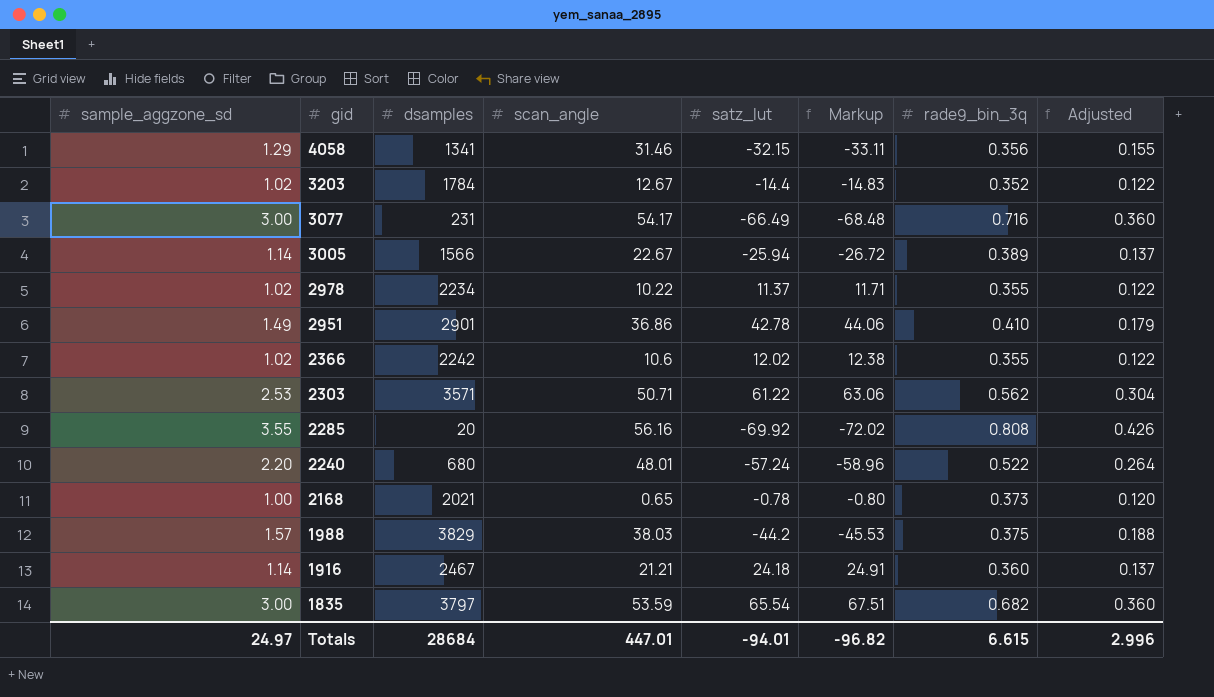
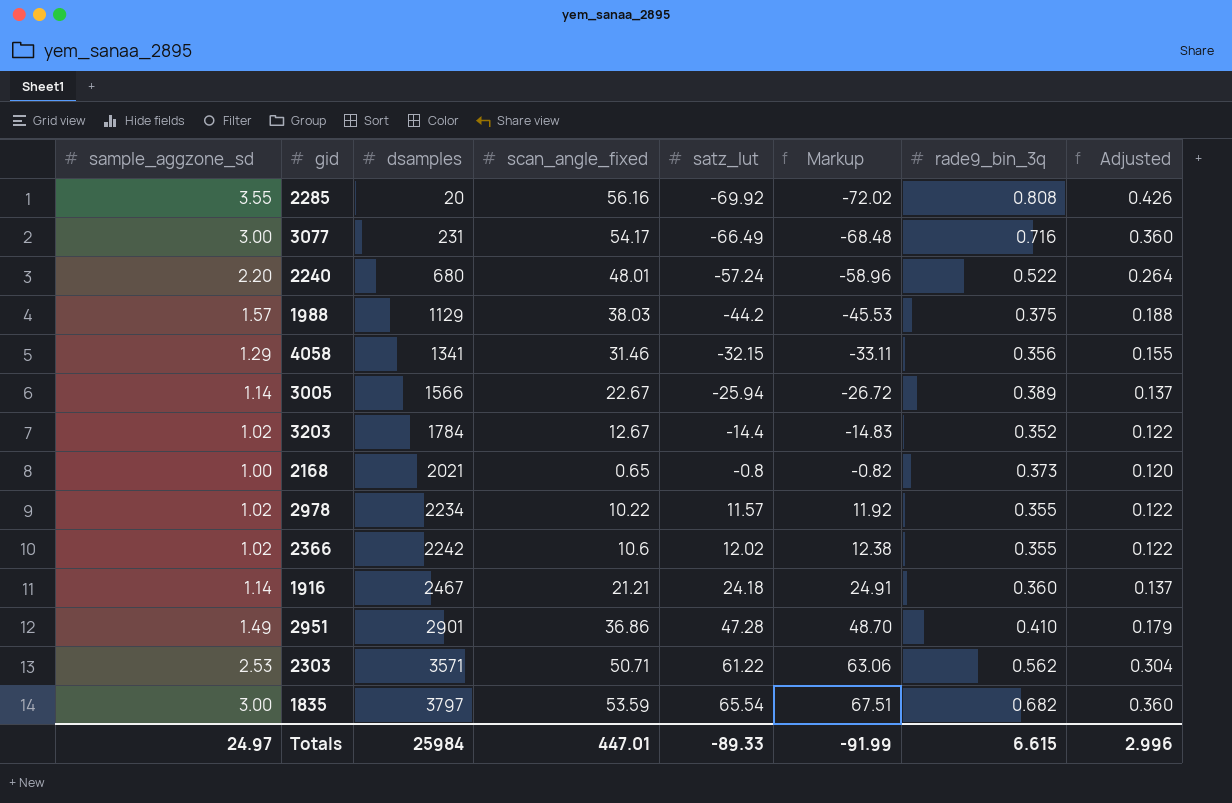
row order: gid descending -> dsamples ascending
column name: scan_angle -> scan_angle_fixed
1988 | dsamples: 3829 -> 1129
2168 | satz_lut: -0.78 -> -0.8
2168 | Markup: -0.80 -> -0.82
2978 | satz_lut: 11.37 -> 11.57
2978 | Markup: 11.71 -> 11.92
2951 | satz_lut: 42.78 -> 47.28
2951 | Markup: 44.06 -> 48.70
Totals | dsamples: 28684 -> 25984
Totals | satz_lut: -94.01 -> -89.33
Totals | Markup: -96.82 -> -91.99

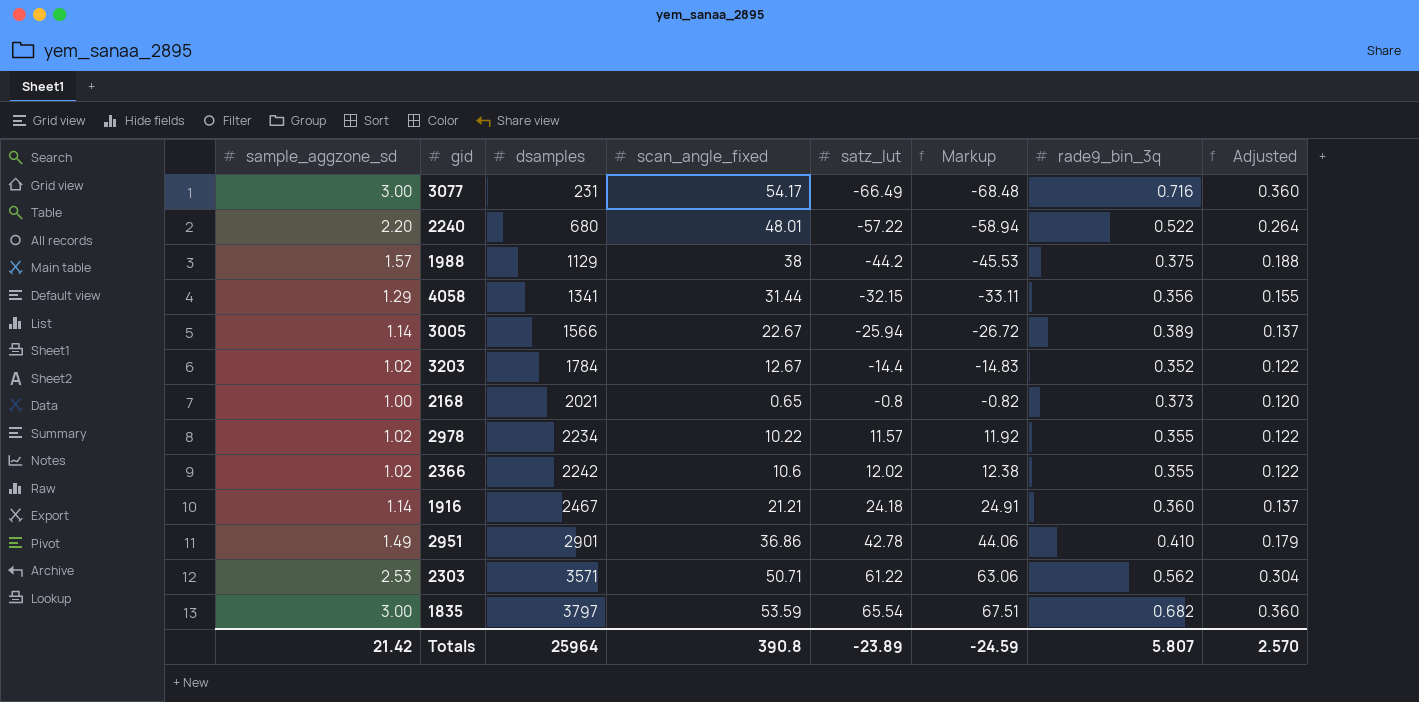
row 2285: 3.55 | 20 | 56.16 | -69.92 | -72.02 | 0.808 | 0.426 -> none
2240 | satz_lut: -57.24 -> -57.22
2240 | Markup: -58.96 -> -58.94
1988 | scan_angle_fixed: 38.03 -> 38
4058 | scan_angle_fixed: 31.46 -> 31.44
2951 | satz_lut: 47.28 -> 42.78
2951 | Markup: 48.70 -> 44.06
Totals | sample_aggzone_sd: 24.97 -> 21.42
Totals | dsamples: 25984 -> 25964
Totals | scan_angle_fixed: 447.01 -> 390.8
Totals | satz_lut: -89.33 -> -23.89
Totals | Markup: -91.99 -> -24.59
Totals | rade9_bin_3q: 6.615 -> 5.807
Totals | Adjusted: 2.996 -> 2.570

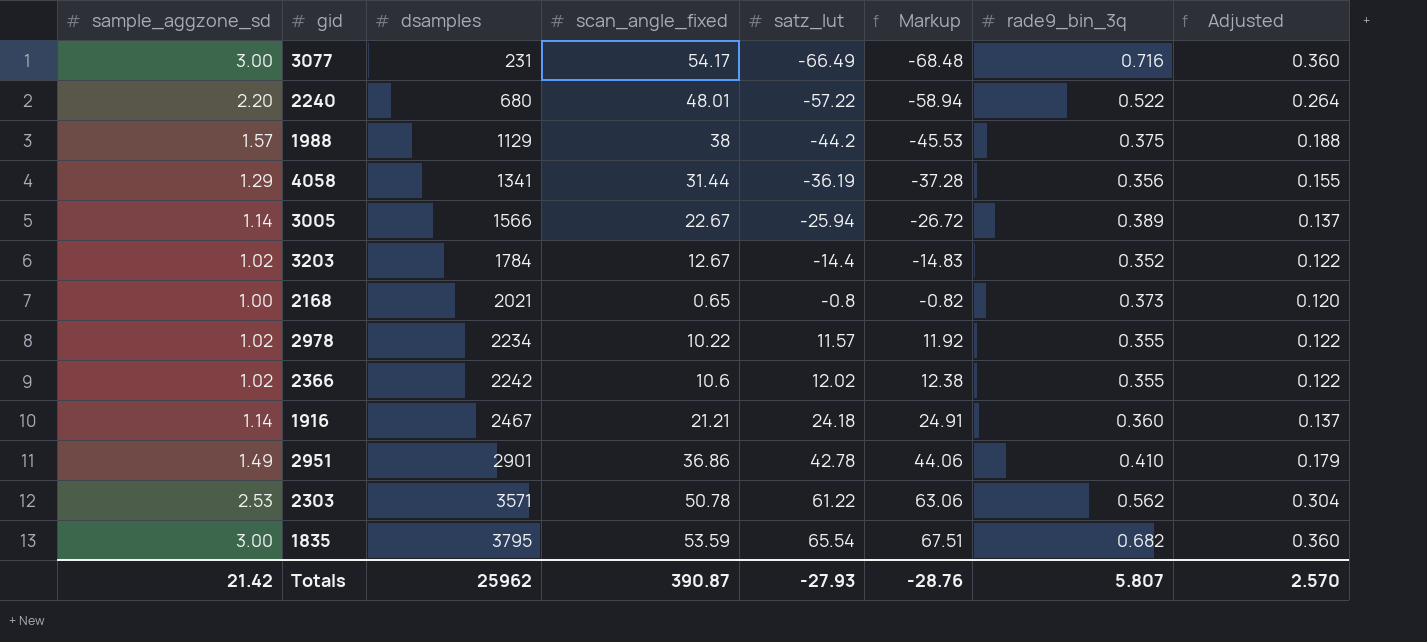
4058 | satz_lut: -32.15 -> -36.19
4058 | Markup: -33.11 -> -37.28
2303 | scan_angle_fixed: 50.71 -> 50.78
1835 | dsamples: 3797 -> 3795
Totals | dsamples: 25964 -> 25962
Totals | scan_angle_fixed: 390.8 -> 390.87
Totals | satz_lut: -23.89 -> -27.93
Totals | Markup: -24.59 -> -28.76

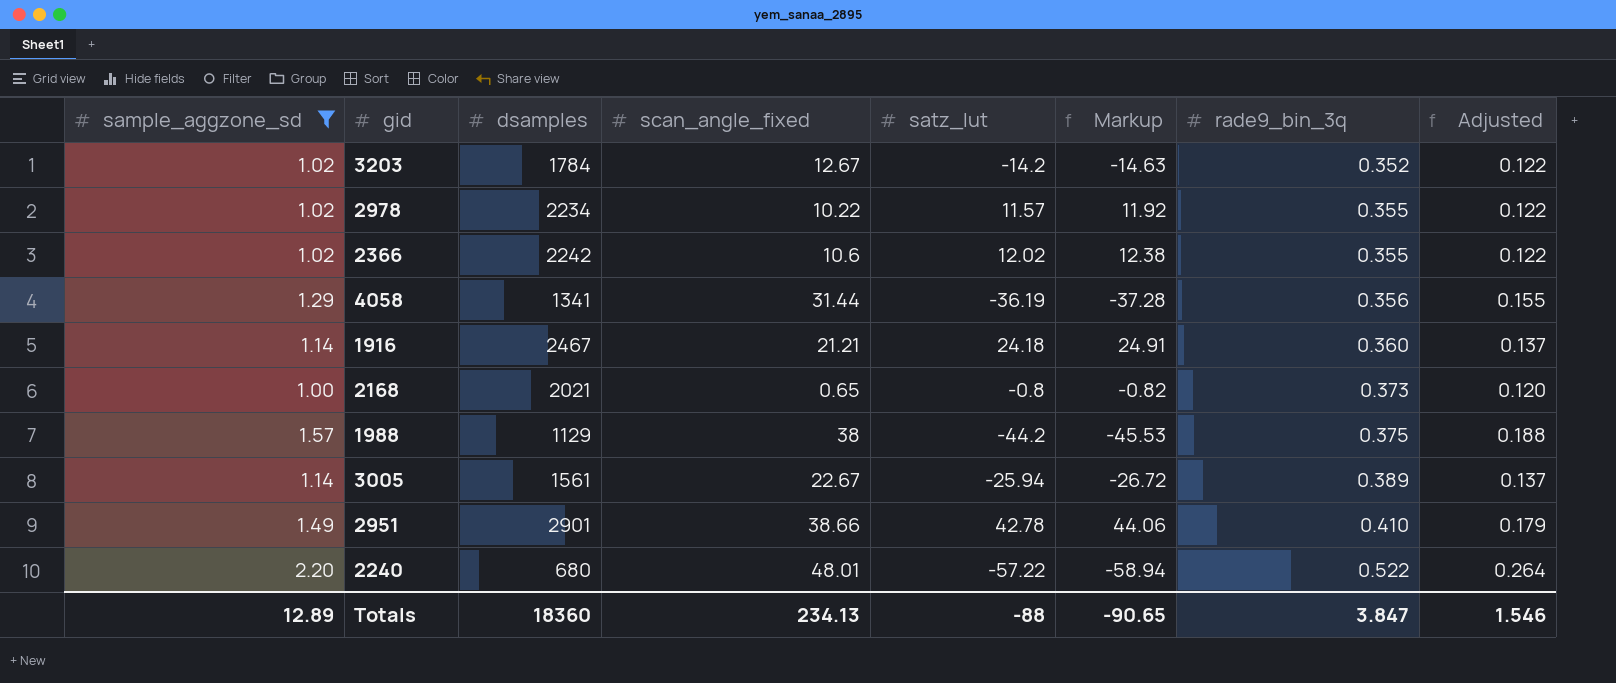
filter: none -> sample_aggzone_sd <= 2.20
row order: dsamples ascending -> rade9_bin_3q ascending
3203 | satz_lut: -14.4 -> -14.2
3203 | Markup: -14.83 -> -14.63
3005 | dsamples: 1566 -> 1561
2951 | scan_angle_fixed: 36.86 -> 38.66
Totals | sample_aggzone_sd: 21.42 -> 12.89
Totals | dsamples: 25962 -> 18360
Totals | scan_angle_fixed: 390.87 -> 234.13
Totals | satz_lut: -27.93 -> -88
Totals | Markup: -28.76 -> -90.65
Totals | rade9_bin_3q: 5.807 -> 3.847
Totals | Adjusted: 2.570 -> 1.546

